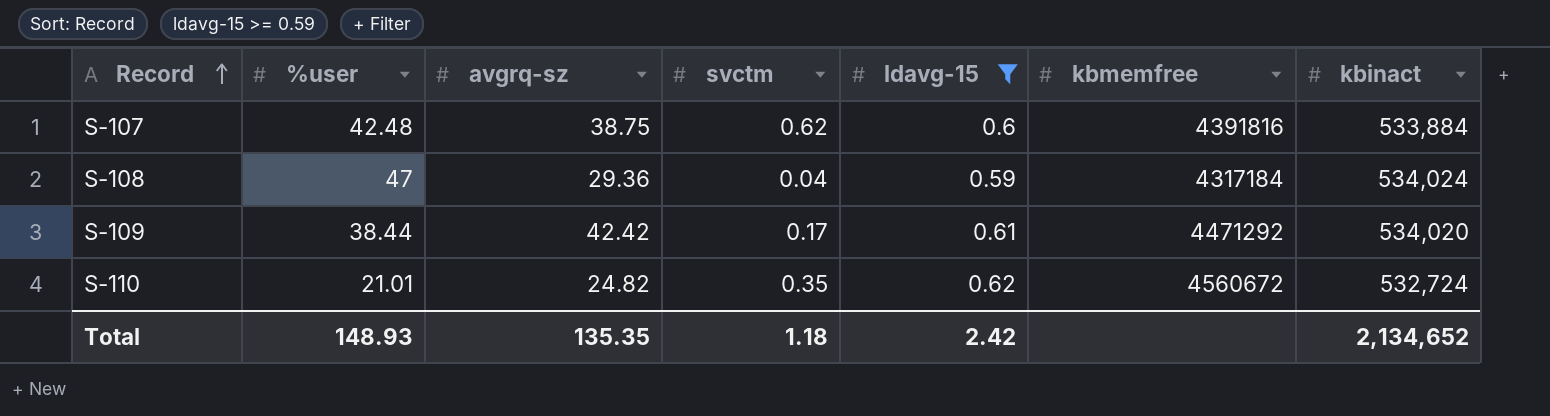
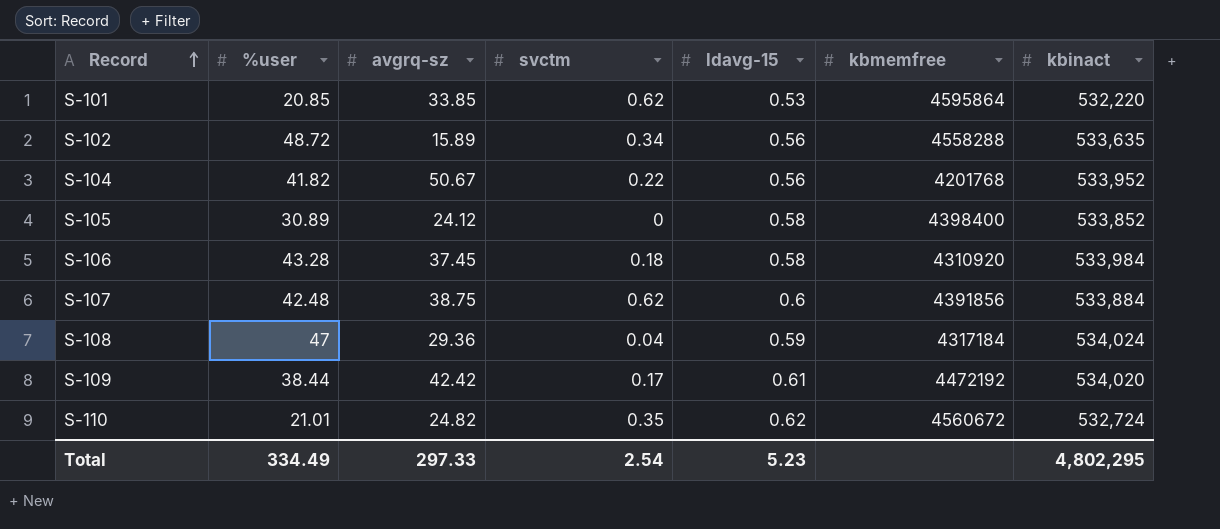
filter: ldavg-15 >= 0.59 -> none
S-107 | kbmemfree: 4391816 -> 4391856
S-109 | kbmemfree: 4471292 -> 4472192
Total | %user: 148.93 -> 334.49
Total | avgrq-sz: 135.35 -> 297.33
Total | svctm: 1.18 -> 2.54
Total | ldavg-15: 2.42 -> 5.23
Total | kbinact: 2,134,652 -> 4,802,295

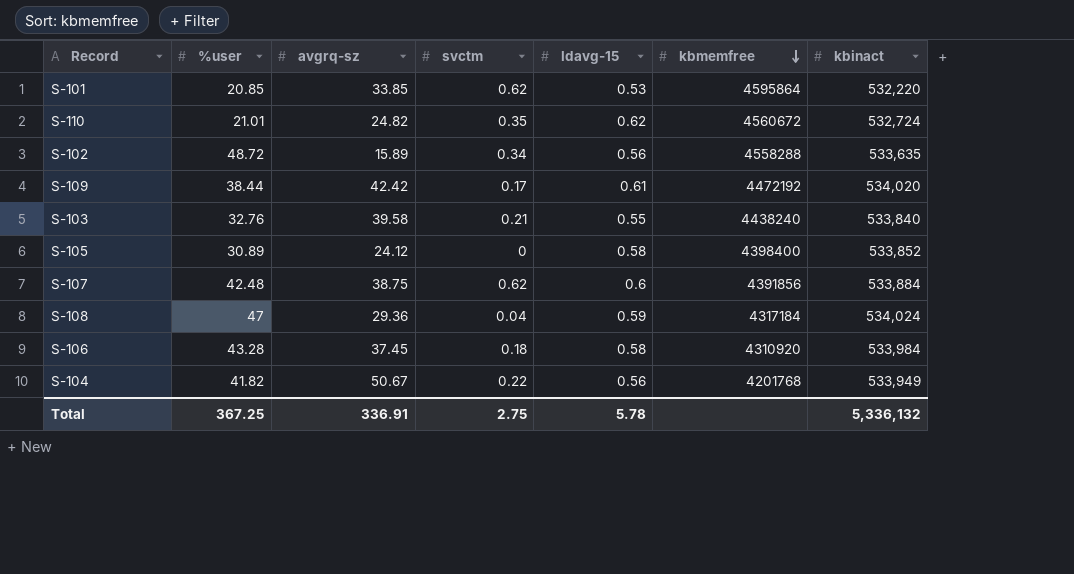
row order: Record ascending -> kbmemfree descending
row S-103: none -> 32.76 | 39.58 | 0.21 | 0.55 | 4438240 | 533,840
S-104 | kbinact: 533,952 -> 533,949
Total | %user: 334.49 -> 367.25
Total | avgrq-sz: 297.33 -> 336.91
Total | svctm: 2.54 -> 2.75
Total | ldavg-15: 5.23 -> 5.78
Total | kbinact: 4,802,295 -> 5,336,132

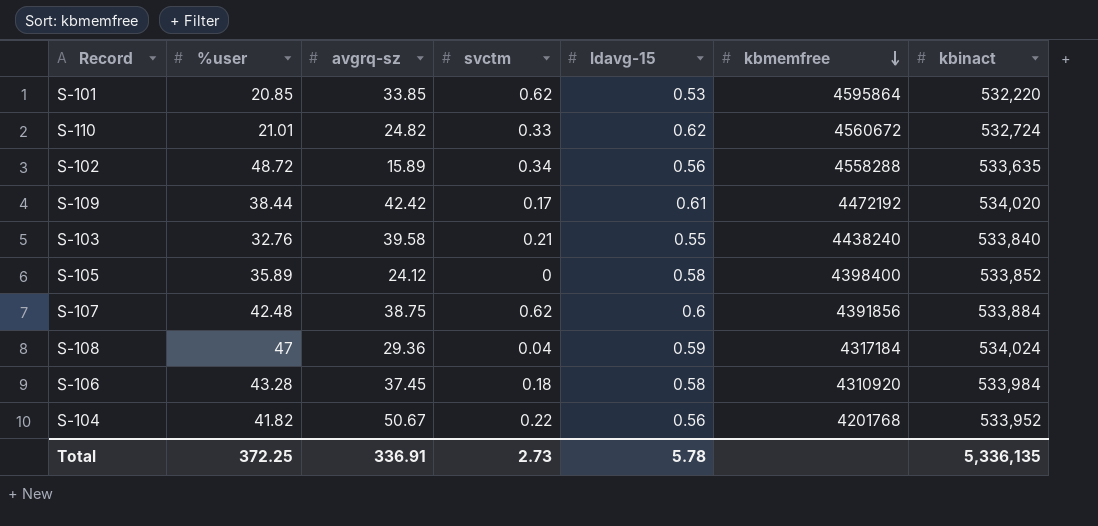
S-110 | svctm: 0.35 -> 0.33
S-105 | %user: 30.89 -> 35.89
S-104 | kbinact: 533,949 -> 533,952
Total | %user: 367.25 -> 372.25
Total | svctm: 2.75 -> 2.73
Total | kbinact: 5,336,132 -> 5,336,135

